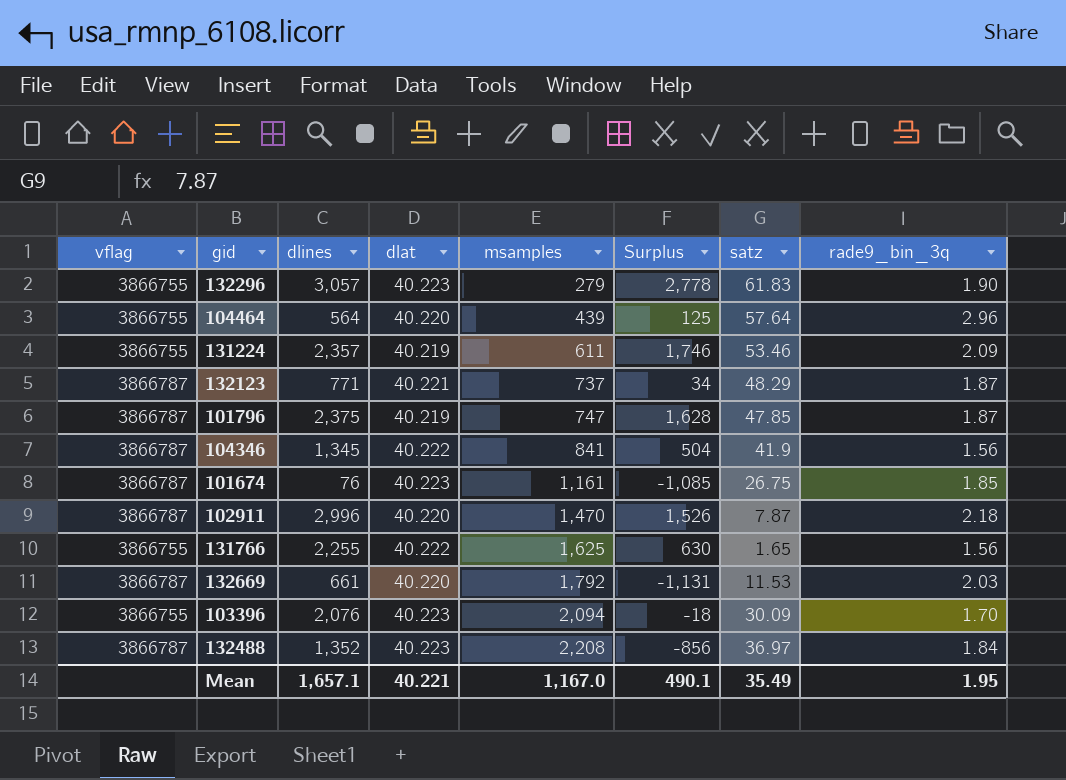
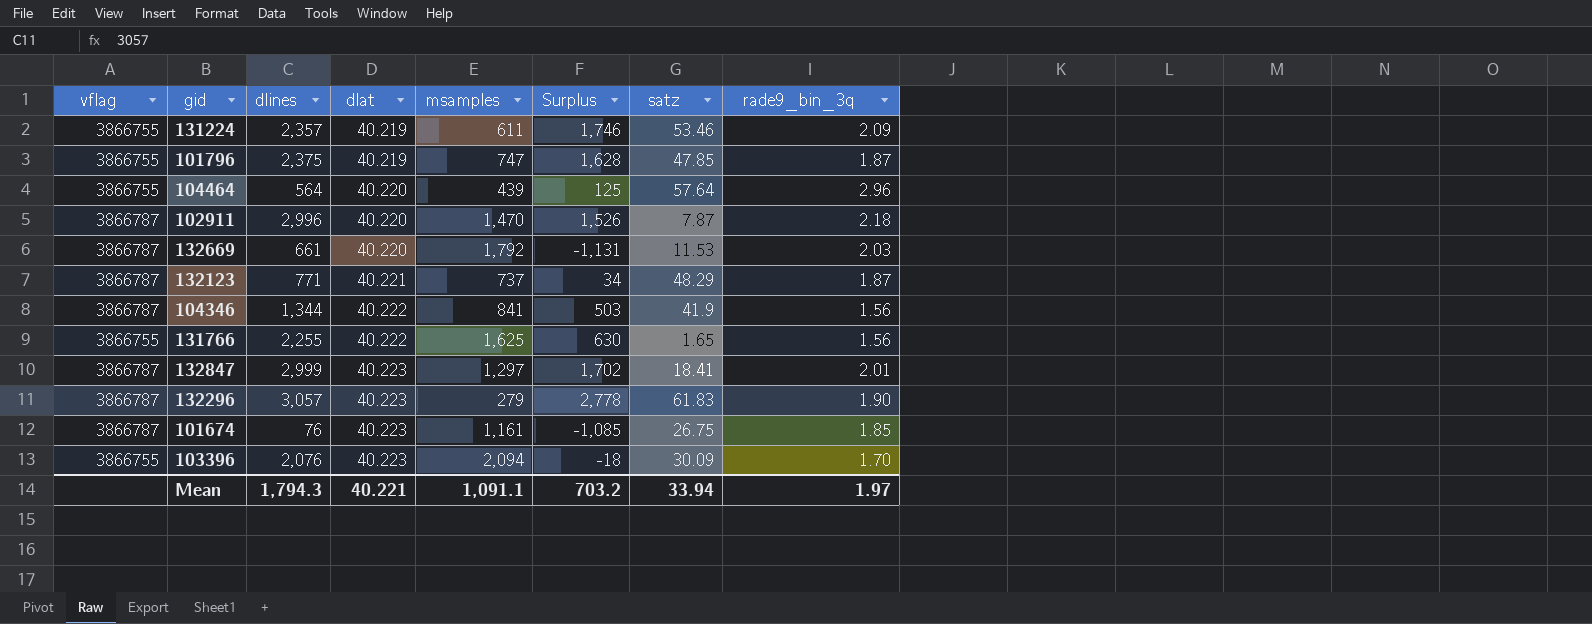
row order: msamples ascending -> dlat ascending
row 132488: 3866787 | 1,352 | 40.223 | 2,208 | -856 | 36.97 | 1.84 -> none
101796 | vflag: 3866787 -> 3866755
104346 | dlines: 1,345 -> 1,344
104346 | Surplus: 504 -> 503
row 132847: none -> 3866787 | 2,999 | 40.223 | 1,297 | 1,702 | 18.41 | 2.01
132296 | vflag: 3866755 -> 3866787
Mean | dlines: 1,657.1 -> 1,794.3
Mean | msamples: 1,167.0 -> 1,091.1
Mean | Surplus: 490.1 -> 703.2
Mean | satz: 35.49 -> 33.94
Mean | rade9_bin_3q: 1.95 -> 1.97

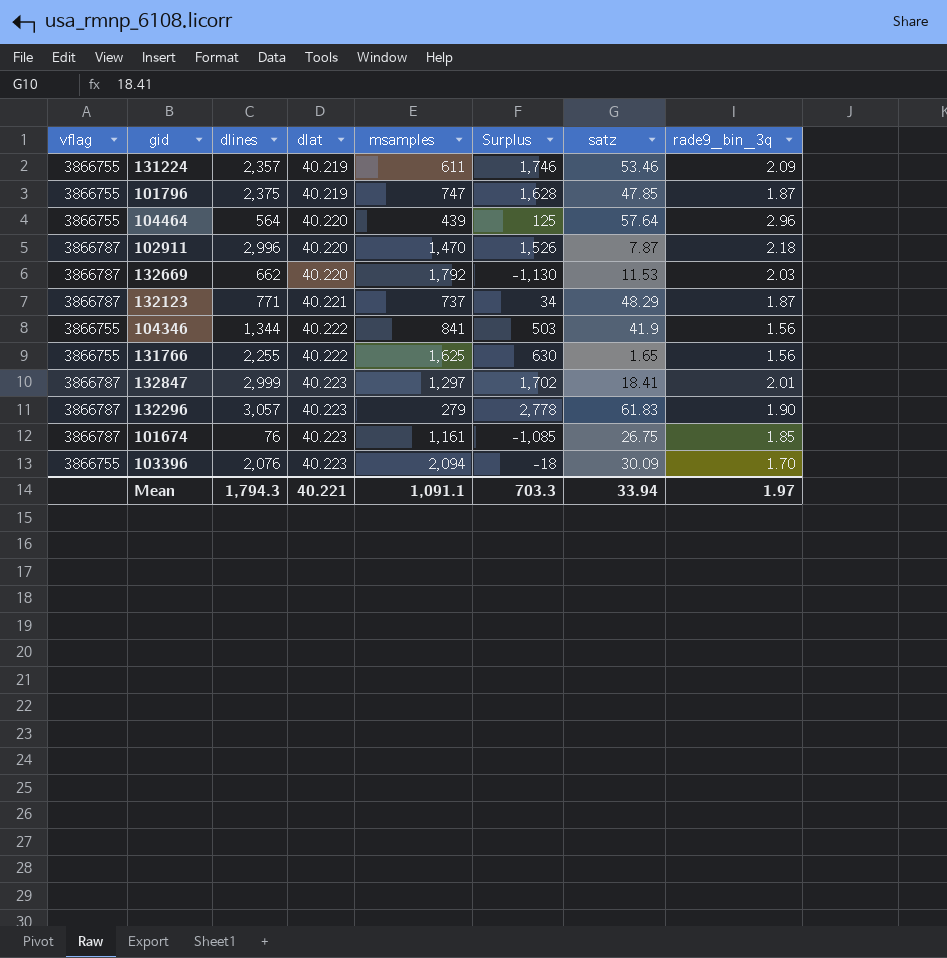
132669 | dlines: 661 -> 662
132669 | Surplus: -1,131 -> -1,130
104346 | vflag: 3866787 -> 3866755
Mean | Surplus: 703.2 -> 703.3

